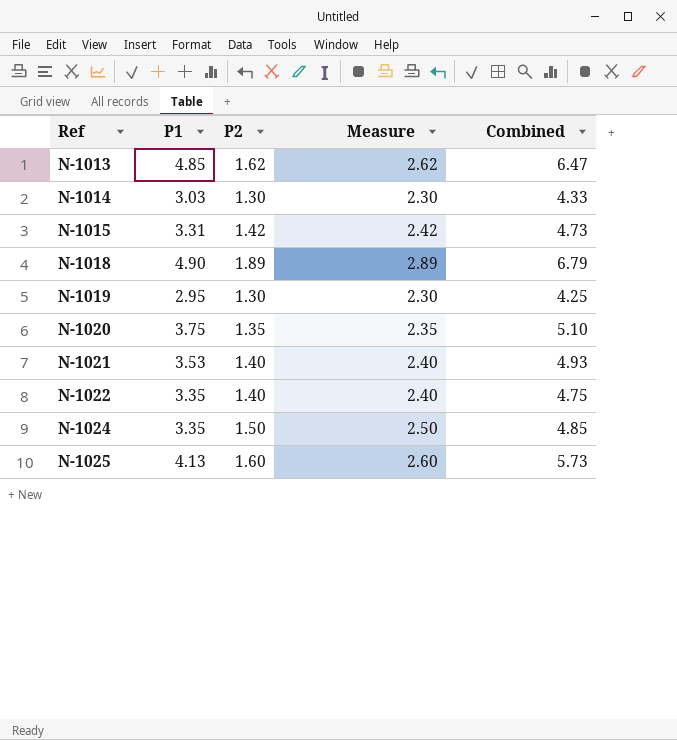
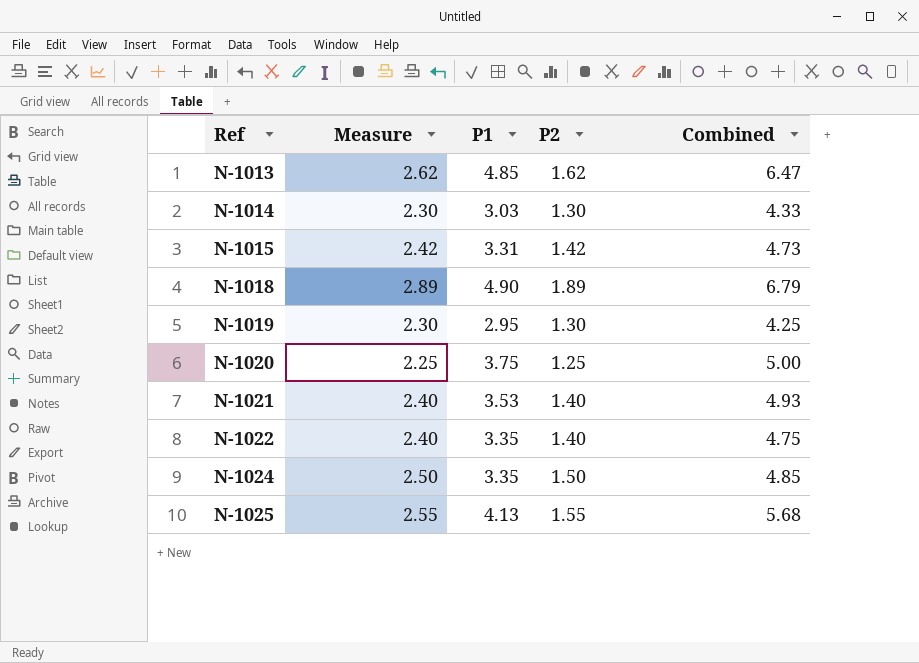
column Measure | position: 4 -> 2
N-1020 | Measure: 2.35 -> 2.25
N-1020 | P2: 1.35 -> 1.25
N-1020 | Combined: 5.10 -> 5.00
N-1025 | Measure: 2.60 -> 2.55
N-1025 | P2: 1.60 -> 1.55
N-1025 | Combined: 5.73 -> 5.68

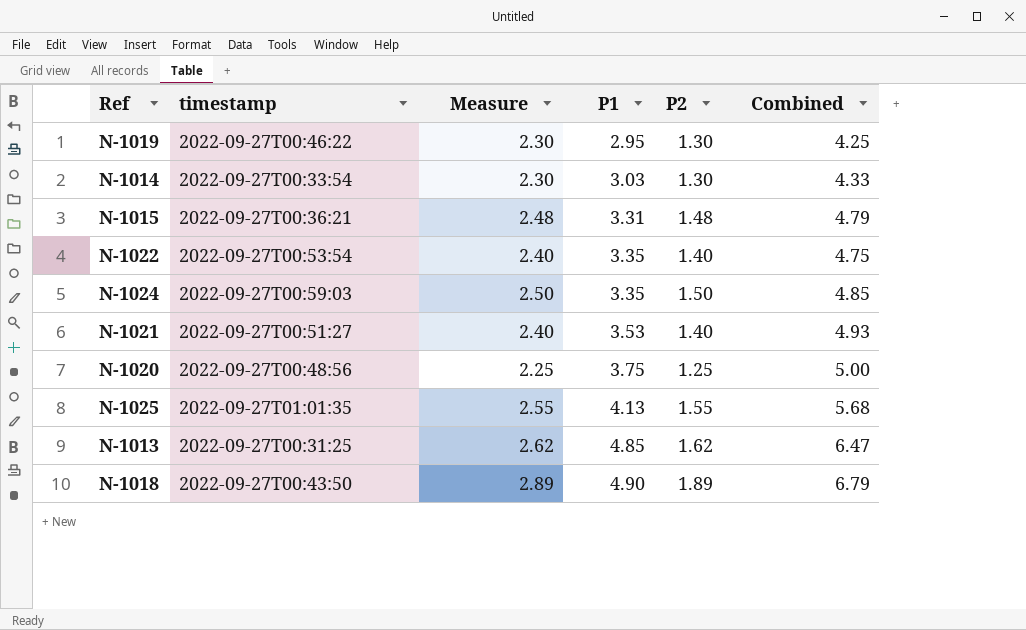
row order: Ref ascending -> P1 ascending
column timestamp | position: none -> 2
N-1015 | Measure: 2.42 -> 2.48
N-1015 | P2: 1.42 -> 1.48
N-1015 | Combined: 4.73 -> 4.79

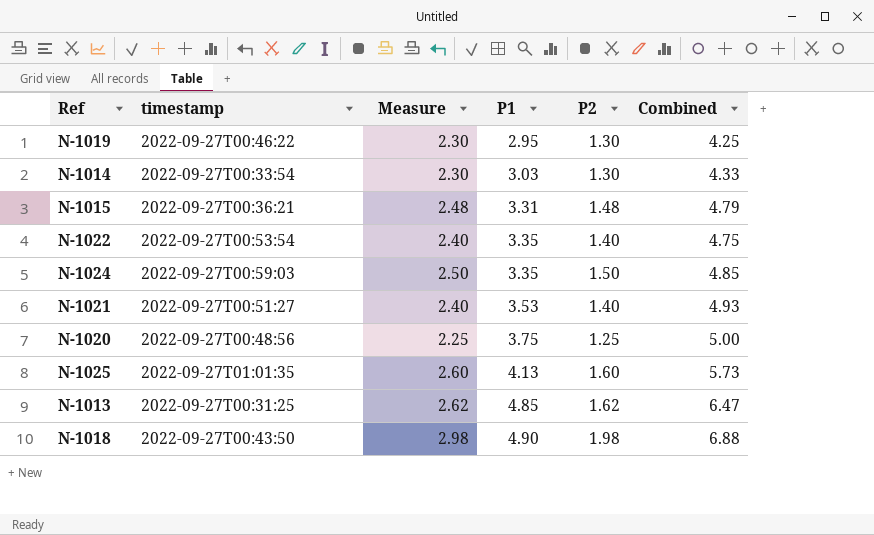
N-1025 | Measure: 2.55 -> 2.60
N-1025 | P2: 1.55 -> 1.60
N-1025 | Combined: 5.68 -> 5.73
N-1018 | Measure: 2.89 -> 2.98
N-1018 | P2: 1.89 -> 1.98
N-1018 | Combined: 6.79 -> 6.88

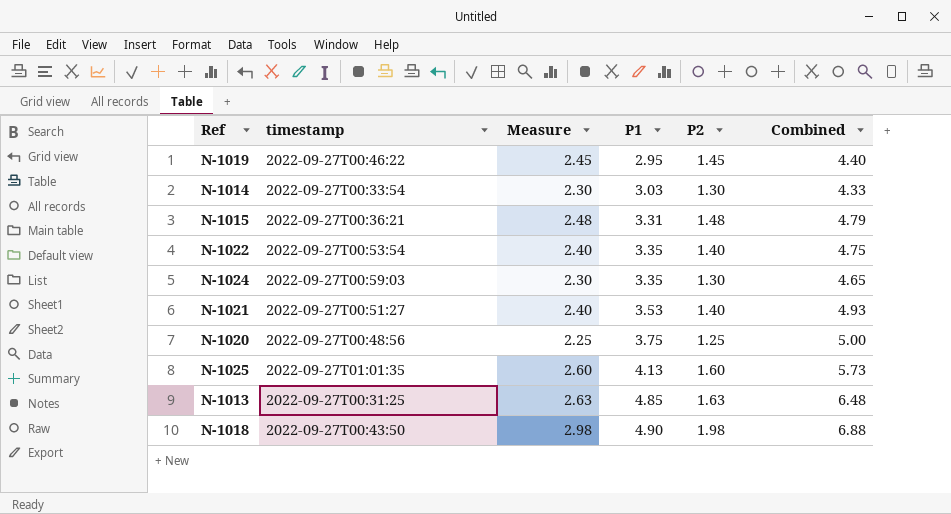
N-1019 | Measure: 2.30 -> 2.45
N-1019 | P2: 1.30 -> 1.45
N-1019 | Combined: 4.25 -> 4.40
N-1024 | Measure: 2.50 -> 2.30
N-1024 | P2: 1.50 -> 1.30
N-1024 | Combined: 4.85 -> 4.65
N-1013 | Measure: 2.62 -> 2.63
N-1013 | P2: 1.62 -> 1.63
N-1013 | Combined: 6.47 -> 6.48

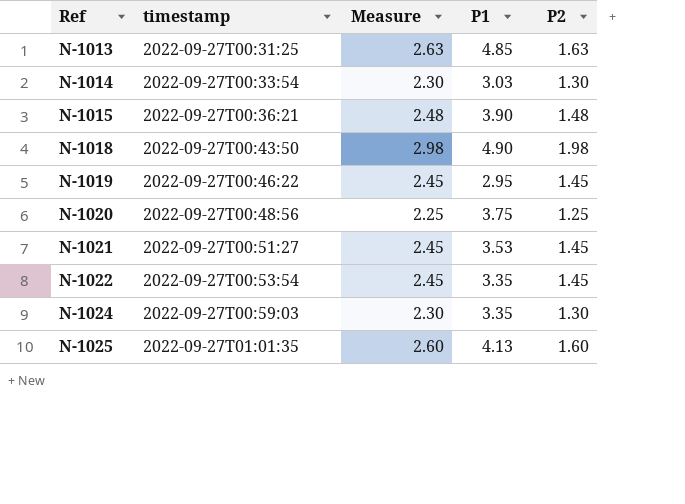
row order: P1 ascending -> Ref ascending
column Combined | formula: [P1] + [P2] -> none
N-1015 | P1: 3.31 -> 3.90
N-1021 | Measure: 2.40 -> 2.45
N-1021 | P2: 1.40 -> 1.45
N-1022 | Measure: 2.40 -> 2.45
N-1022 | P2: 1.40 -> 1.45

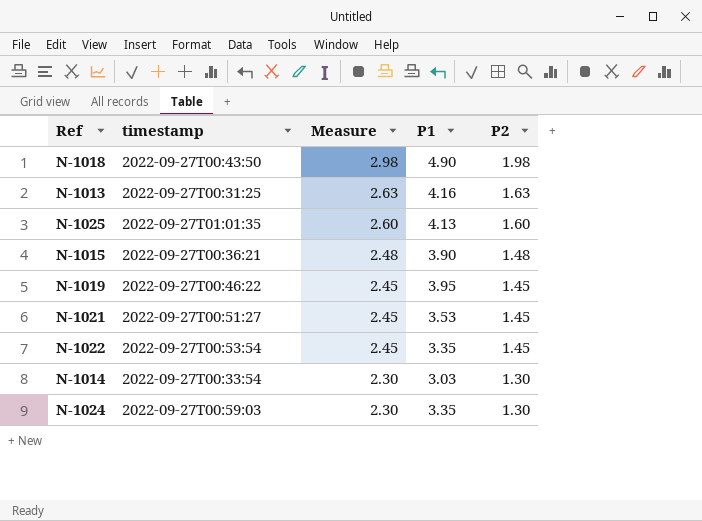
row order: Ref ascending -> Measure descending
row N-1020: 2022-09-27T00:48:56 | 2.25 | 3.75 | 1.25 -> none
N-1013 | P1: 4.85 -> 4.16
N-1019 | P1: 2.95 -> 3.95

